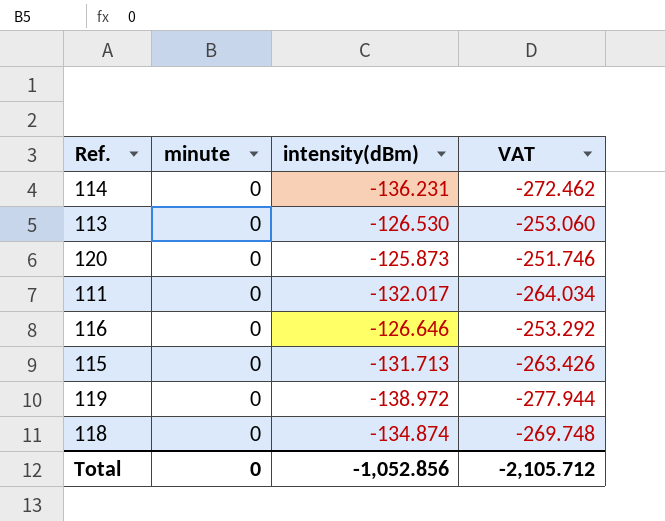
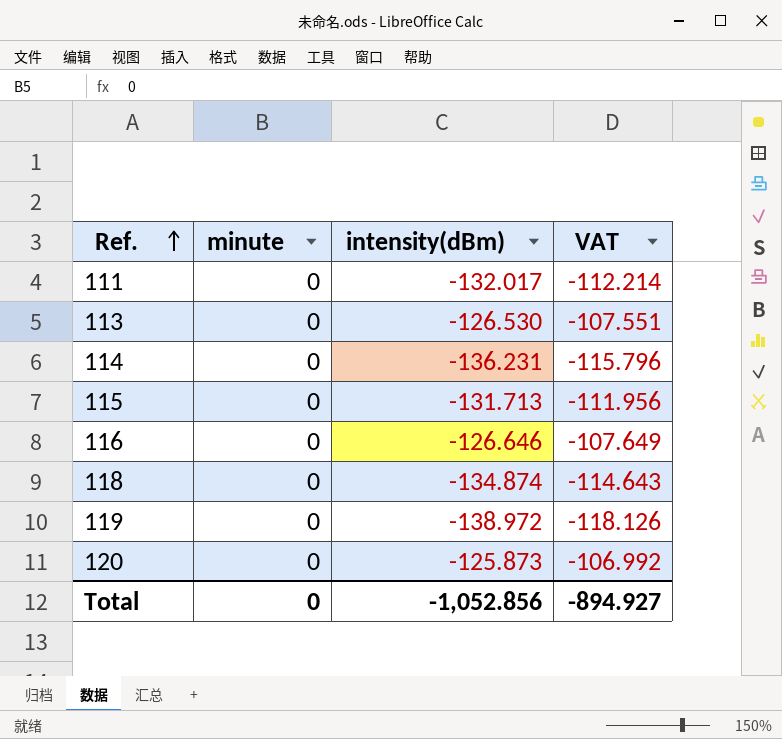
row order: none -> Ref. ascending
column VAT | formula: [intensity(dBm)] * 2 -> [intensity(dBm)] * 0.85
Total | VAT: -2,105.712 -> -894.927

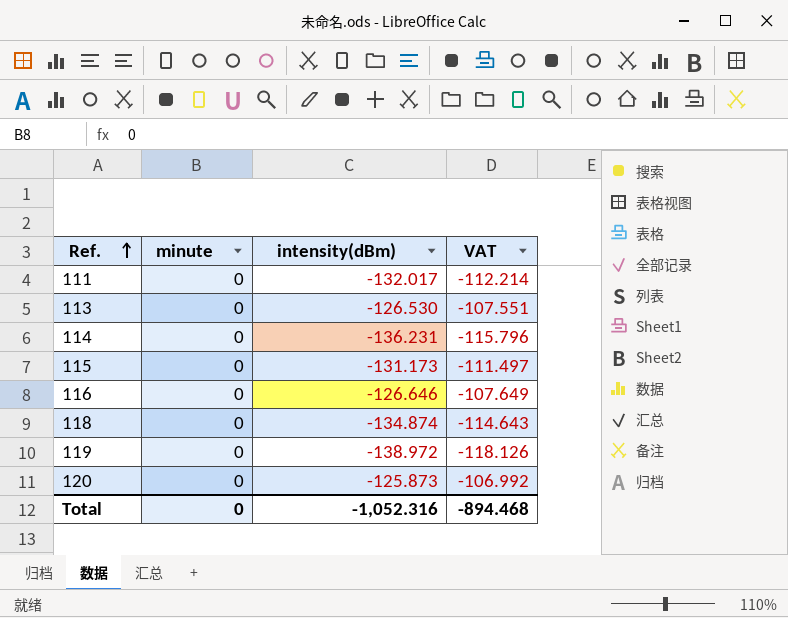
115 | intensity(dBm): -131.713 -> -131.173
115 | VAT: -111.956 -> -111.497
Total | intensity(dBm): -1,052.856 -> -1,052.316
Total | VAT: -894.927 -> -894.468

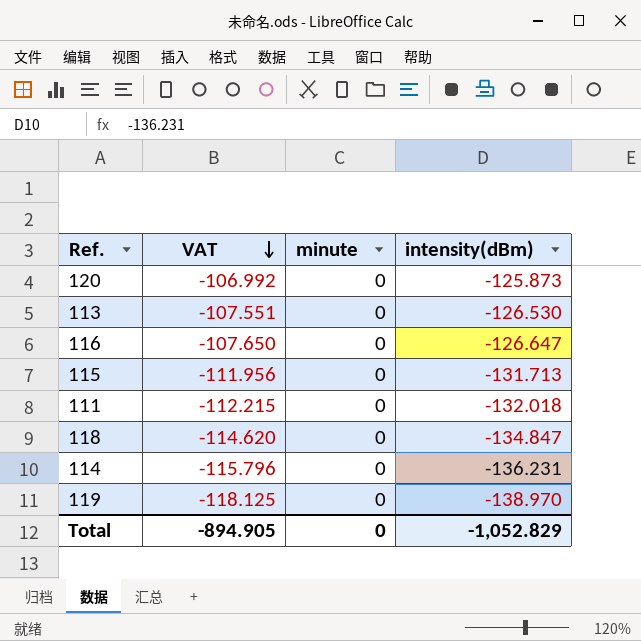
row order: Ref. ascending -> VAT descending
column VAT | position: 4 -> 2
116 | VAT: -107.649 -> -107.650
116 | intensity(dBm): -126.646 -> -126.647
115 | VAT: -111.497 -> -111.956
115 | intensity(dBm): -131.173 -> -131.713
111 | VAT: -112.214 -> -112.215
111 | intensity(dBm): -132.017 -> -132.018
118 | VAT: -114.643 -> -114.620
118 | intensity(dBm): -134.874 -> -134.847
119 | VAT: -118.126 -> -118.125
119 | intensity(dBm): -138.972 -> -138.970
Total | VAT: -894.468 -> -894.905
Total | intensity(dBm): -1,052.316 -> -1,052.829

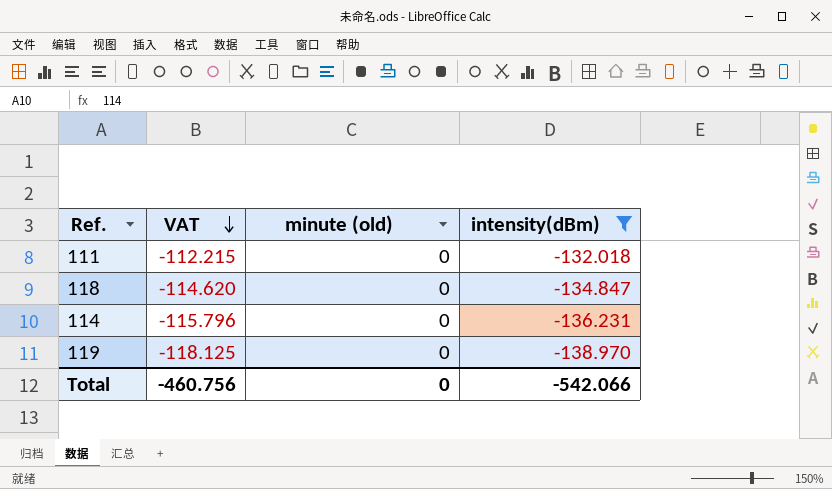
filter: none -> intensity(dBm) <= -132.018
column name: minute -> minute (old)
Total | VAT: -894.905 -> -460.756
Total | intensity(dBm): -1,052.829 -> -542.066

